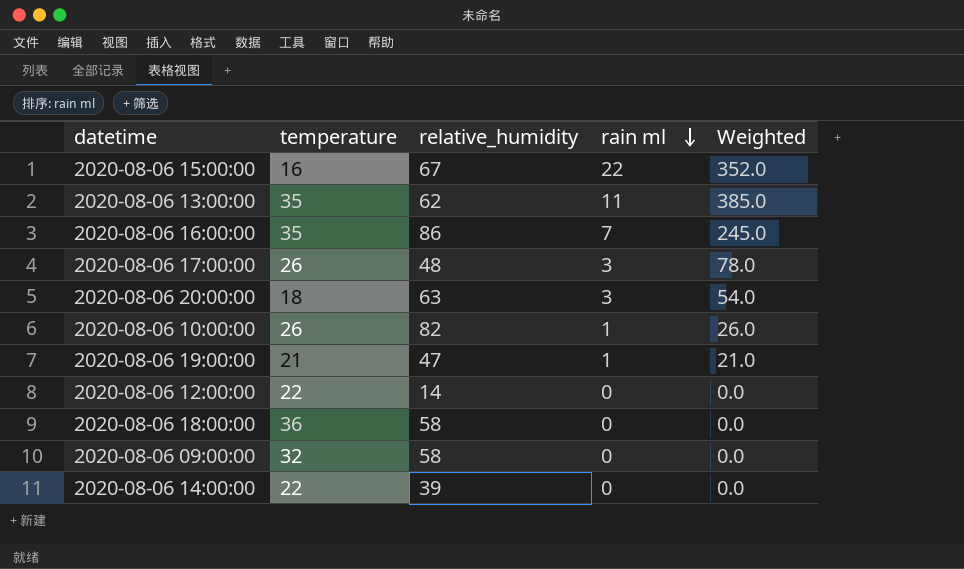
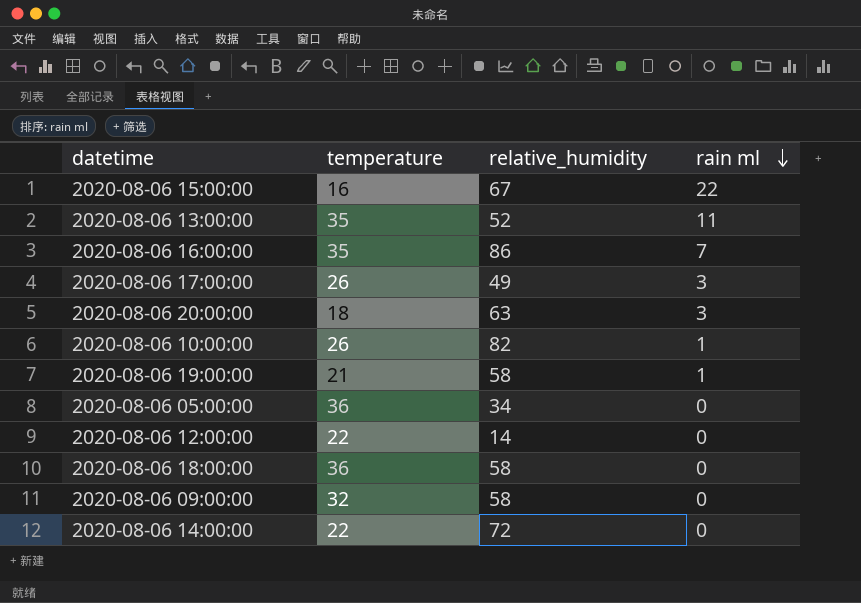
column Weighted | formula: [temperature] * [rain ml] -> none
2020-08-06 13:00:00 | relative_humidity: 62 -> 52
2020-08-06 17:00:00 | relative_humidity: 48 -> 49
2020-08-06 19:00:00 | relative_humidity: 47 -> 58
row 2020-08-06 05:00:00: none -> 36 | 34 | 0
2020-08-06 14:00:00 | relative_humidity: 39 -> 72

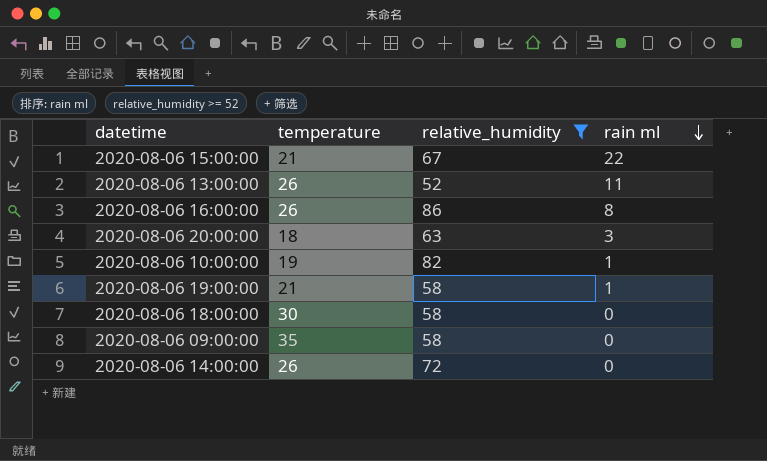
filter: none -> relative_humidity >= 52
2020-08-06 15:00:00 | temperature: 16 -> 21
2020-08-06 13:00:00 | temperature: 35 -> 26
2020-08-06 16:00:00 | temperature: 35 -> 26
2020-08-06 16:00:00 | rain ml: 7 -> 8
2020-08-06 10:00:00 | temperature: 26 -> 19
2020-08-06 18:00:00 | temperature: 36 -> 30
2020-08-06 09:00:00 | temperature: 32 -> 35
2020-08-06 14:00:00 | temperature: 22 -> 26

